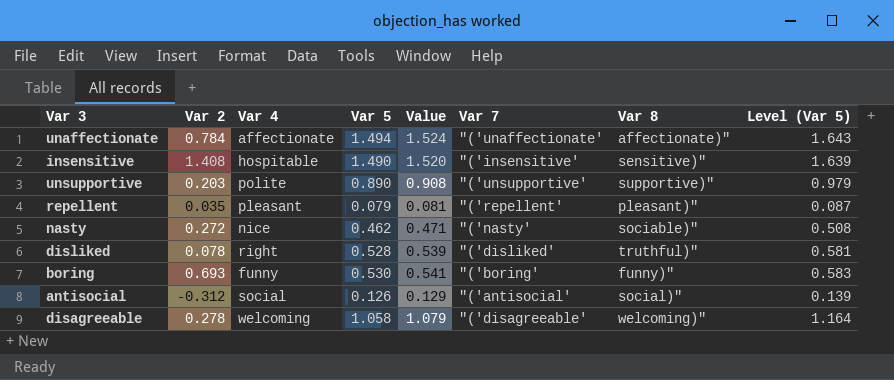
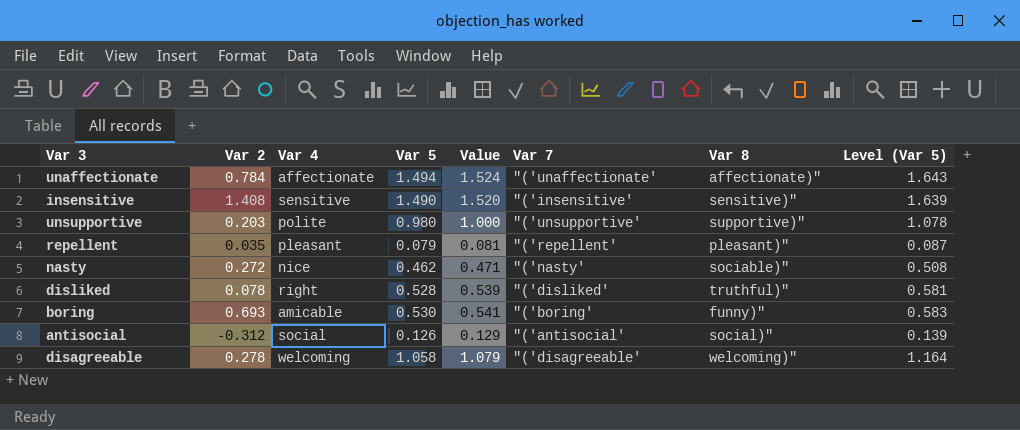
insensitive | Var 4: hospitable -> sensitive
unsupportive | Var 5: 0.890 -> 0.980
unsupportive | Value: 0.908 -> 1.000
unsupportive | Level (Var 5): 0.979 -> 1.078
boring | Var 4: funny -> amicable

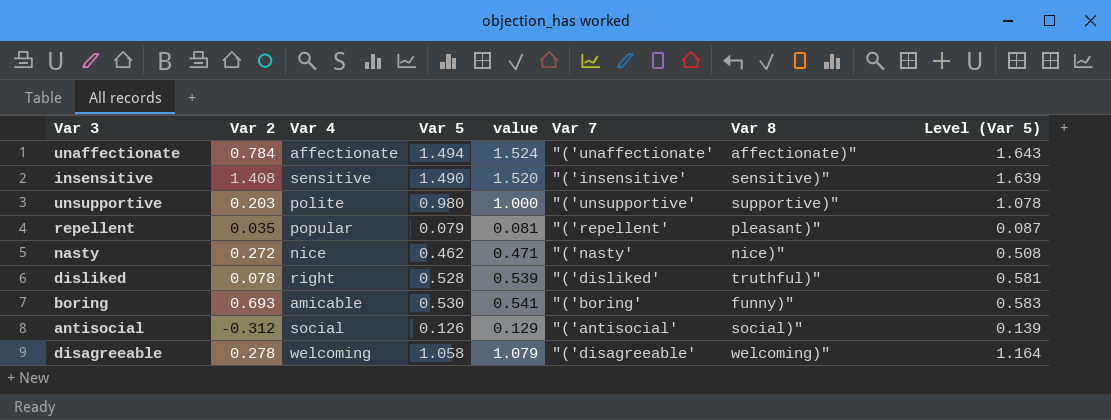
column name: Value -> value
repellent | Var 4: pleasant -> popular
nasty | Var 8: sociable)" -> nice)"

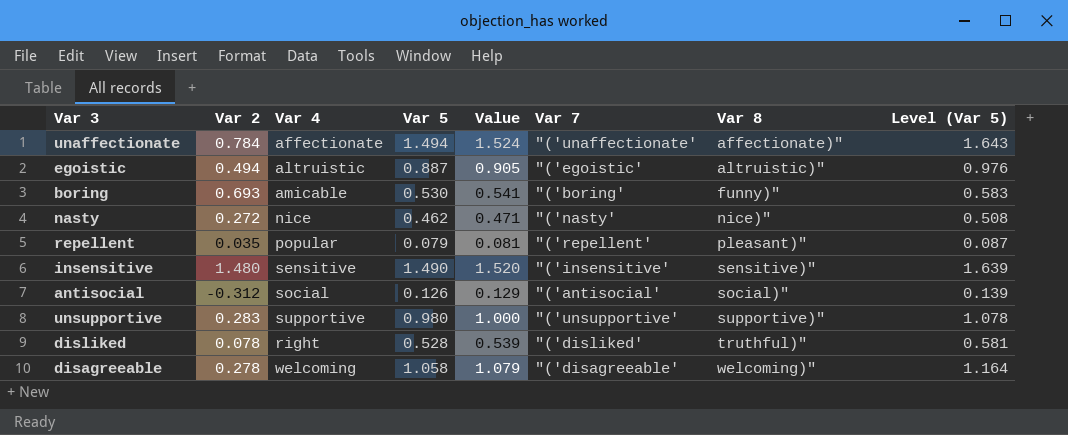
row order: none -> Var 8 ascending
column name: value -> Value
row egoistic: none -> 0.494 | altruistic | 0.887 | 0.905 | "('egoistic' | altruistic)" | 0.976
insensitive | Var 2: 1.408 -> 1.480
unsupportive | Var 2: 0.203 -> 0.283
unsupportive | Var 4: polite -> supportive

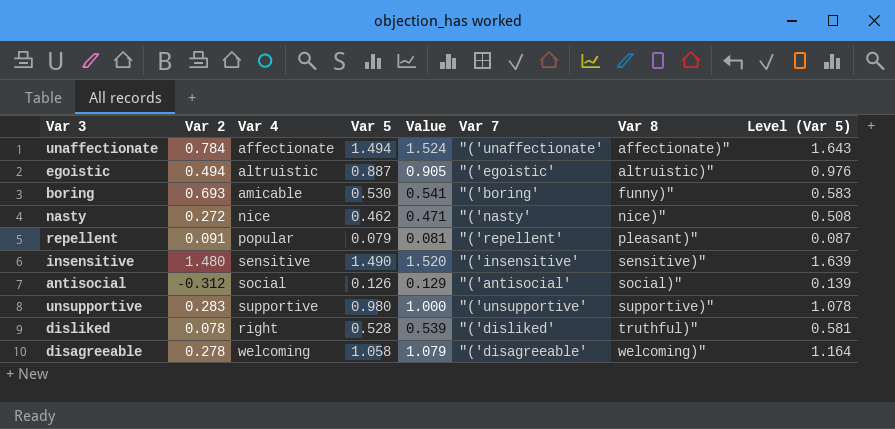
repellent | Var 2: 0.035 -> 0.091

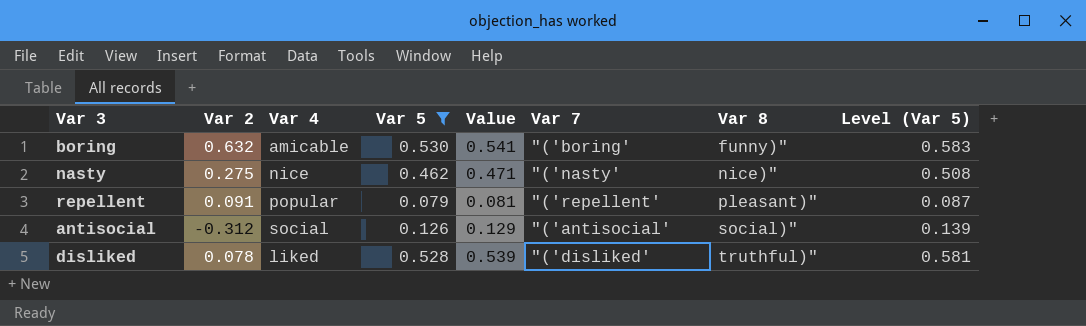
filter: none -> Var 5 <= 0.530
boring | Var 2: 0.693 -> 0.632
nasty | Var 2: 0.272 -> 0.275
disliked | Var 4: right -> liked

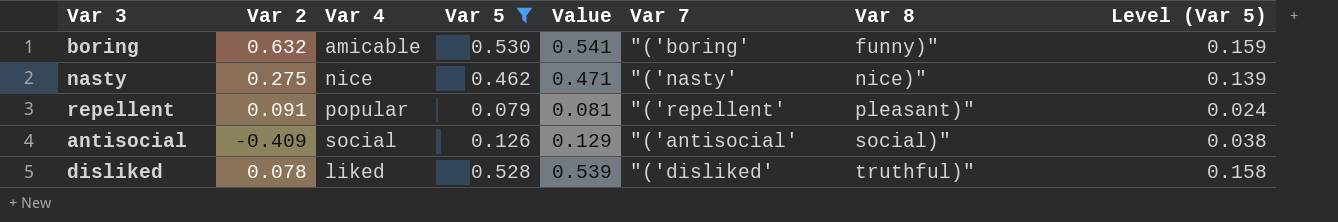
column Level (Var 5) | formula: [Var 5] * 1.1 -> [Var 5] * 0.3
antisocial | Var 2: -0.312 -> -0.409

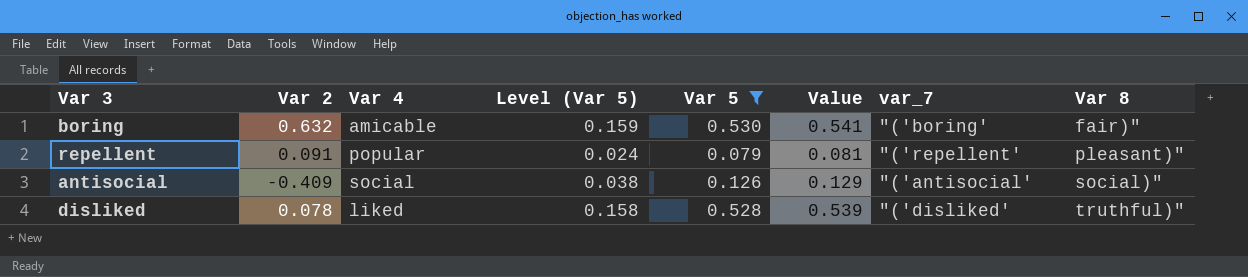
column Level (Var 5) | position: 8 -> 4
column name: Var 7 -> var_7
row nasty: 0.275 | nice | 0.462 | 0.471 | "('nasty' | nice)" | 0.139 -> none
boring | Var 8: funny)" -> fair)"

